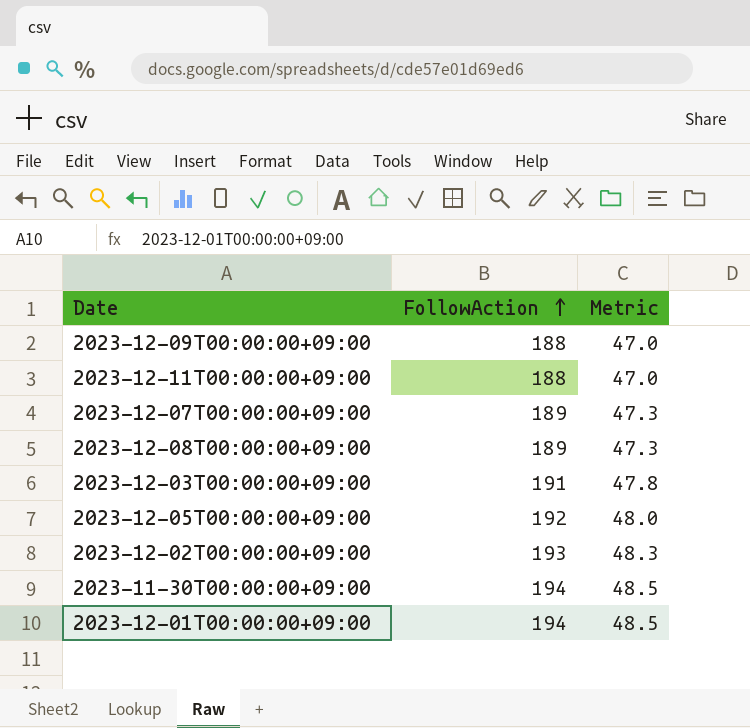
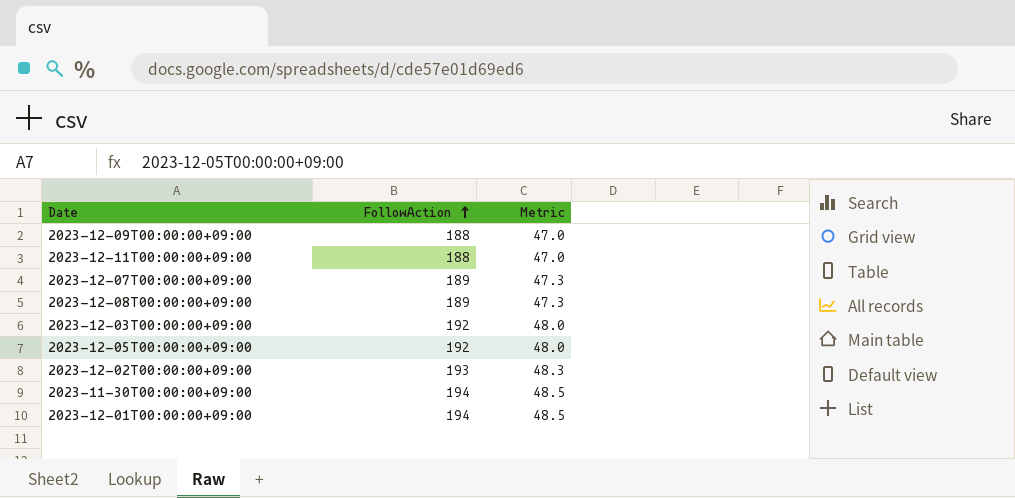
2023-12-03T00:00:00+09:00 | FollowAction: 191 -> 192
2023-12-03T00:00:00+09:00 | Metric: 47.8 -> 48.0

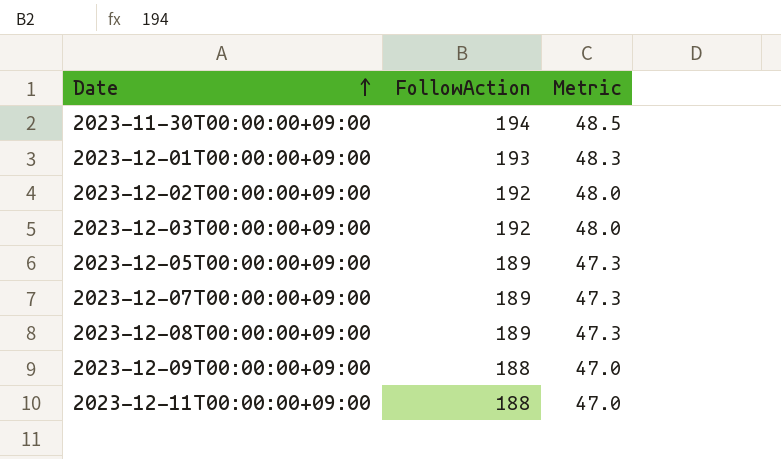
row order: FollowAction ascending -> Date ascending
2023-12-01T00:00:00+09:00 | FollowAction: 194 -> 193
2023-12-01T00:00:00+09:00 | Metric: 48.5 -> 48.3
2023-12-02T00:00:00+09:00 | FollowAction: 193 -> 192
2023-12-02T00:00:00+09:00 | Metric: 48.3 -> 48.0
2023-12-05T00:00:00+09:00 | FollowAction: 192 -> 189
2023-12-05T00:00:00+09:00 | Metric: 48.0 -> 47.3

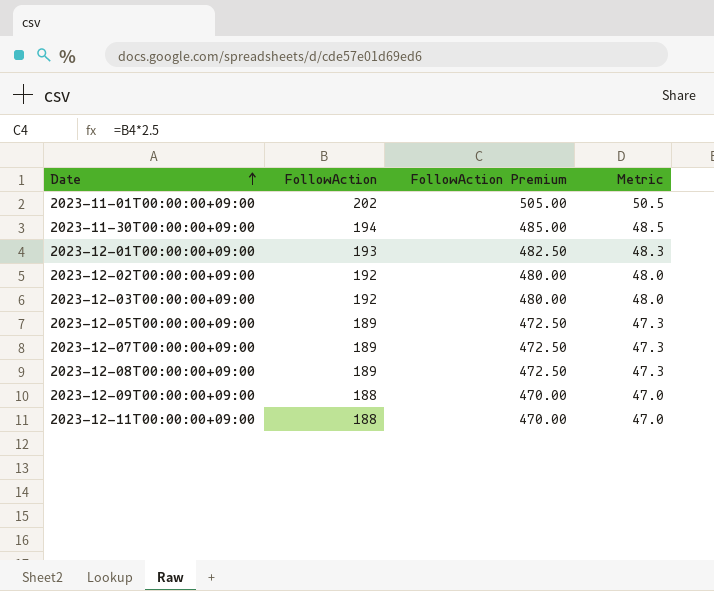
column FollowAction Premium | formula: none -> [FollowAction] * 2.5
row 2023-11-01T00:00:00+09:00: none -> 202 | 505.00 | 50.5

